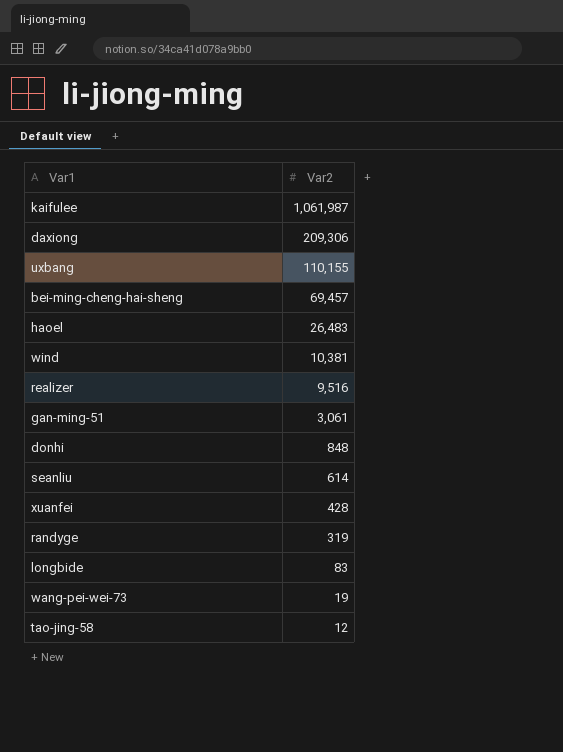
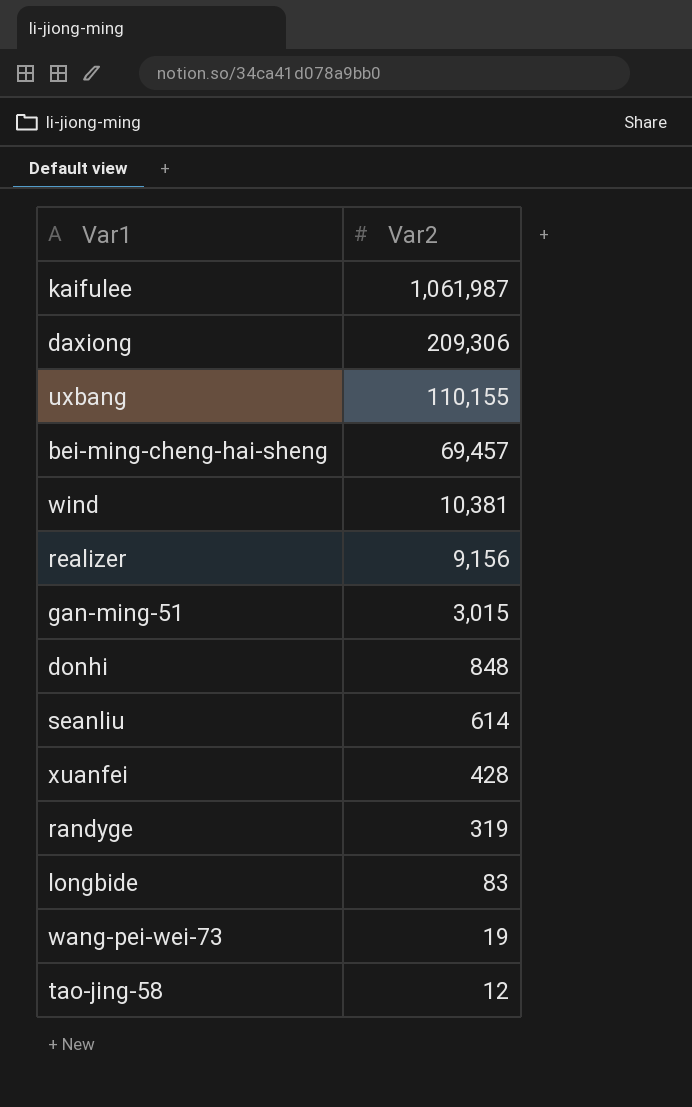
row haoel: 26,483 -> none
realizer | Var2: 9,516 -> 9,156
gan-ming-51 | Var2: 3,061 -> 3,015

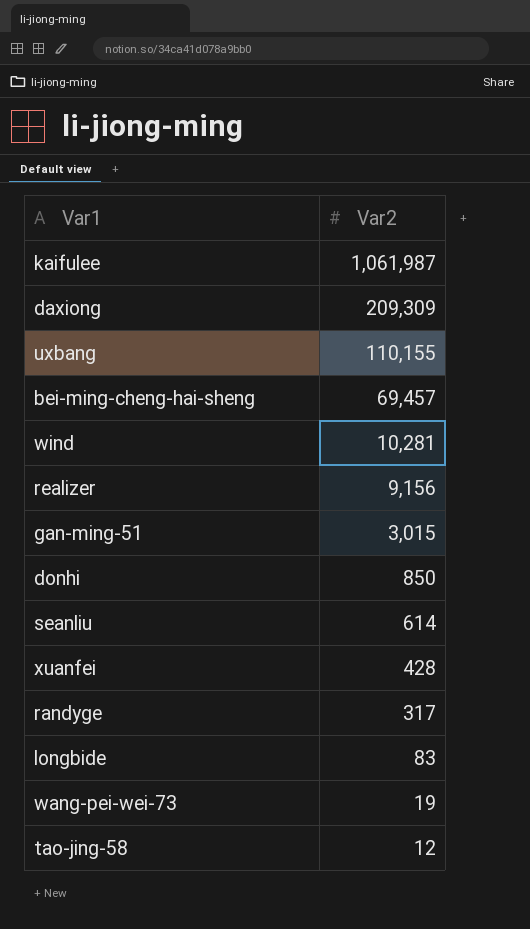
daxiong | Var2: 209,306 -> 209,309
wind | Var2: 10,381 -> 10,281
donhi | Var2: 848 -> 850
randyge | Var2: 319 -> 317

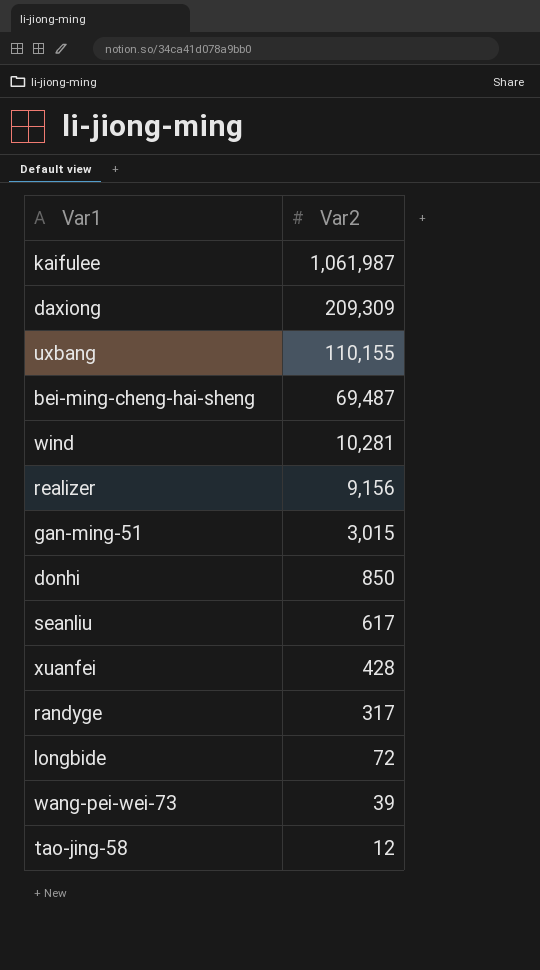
bei-ming-cheng-hai-sheng | Var2: 69,457 -> 69,487
seanliu | Var2: 614 -> 617
longbide | Var2: 83 -> 72
wang-pei-wei-73 | Var2: 19 -> 39

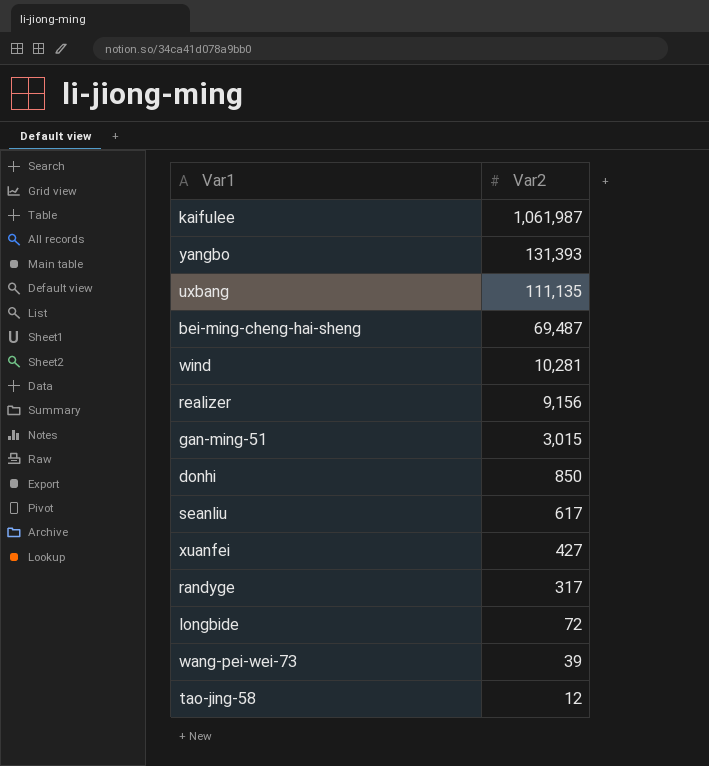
row daxiong: 209,309 -> none
row yangbo: none -> 131,393
uxbang | Var2: 110,155 -> 111,135
xuanfei | Var2: 428 -> 427

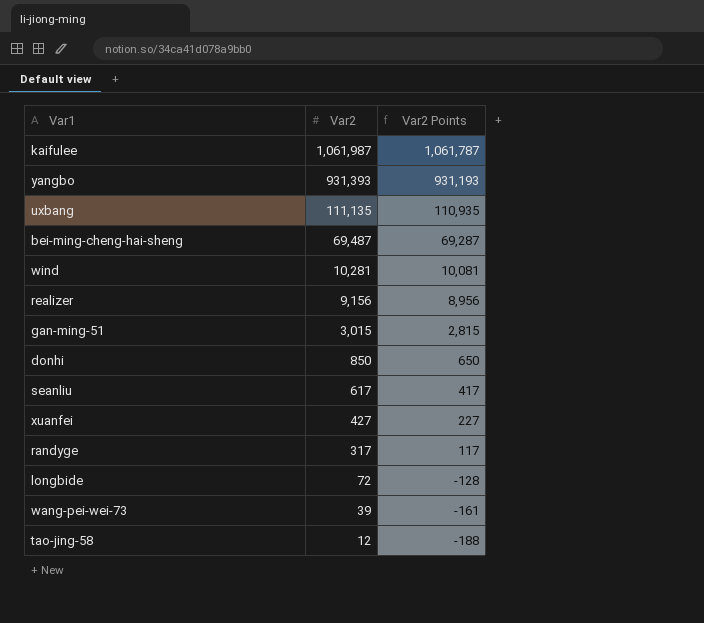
column Var2 Points | formula: none -> [Var2] - 200
yangbo | Var2: 131,393 -> 931,393

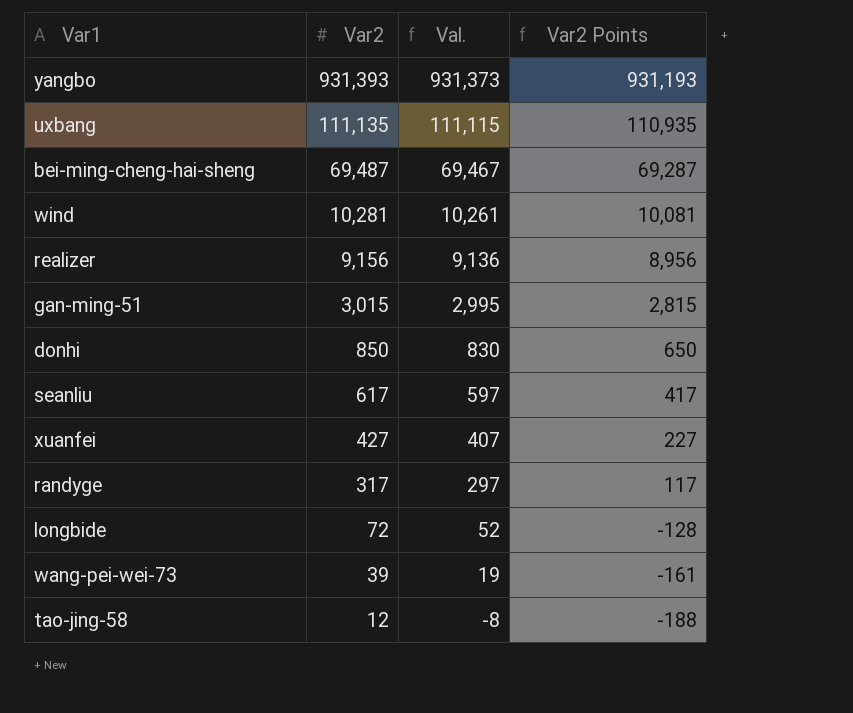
column Val. | formula: none -> [Var2] - 20
row kaifulee: 1,061,987 | 1,061,787 -> none

